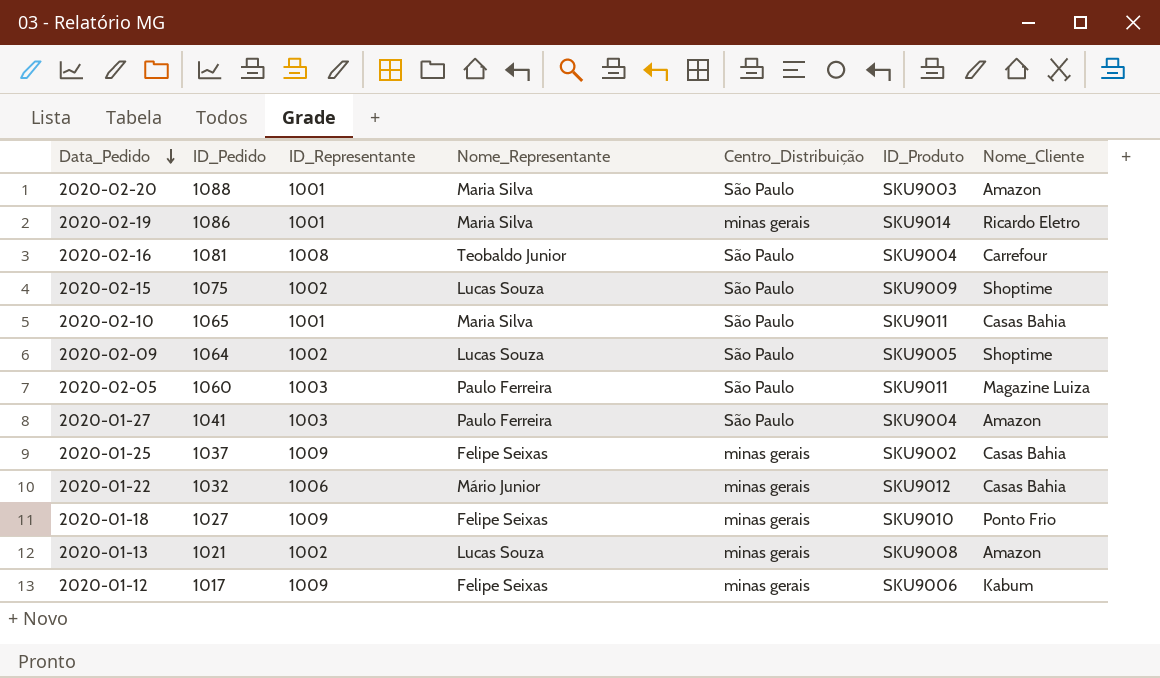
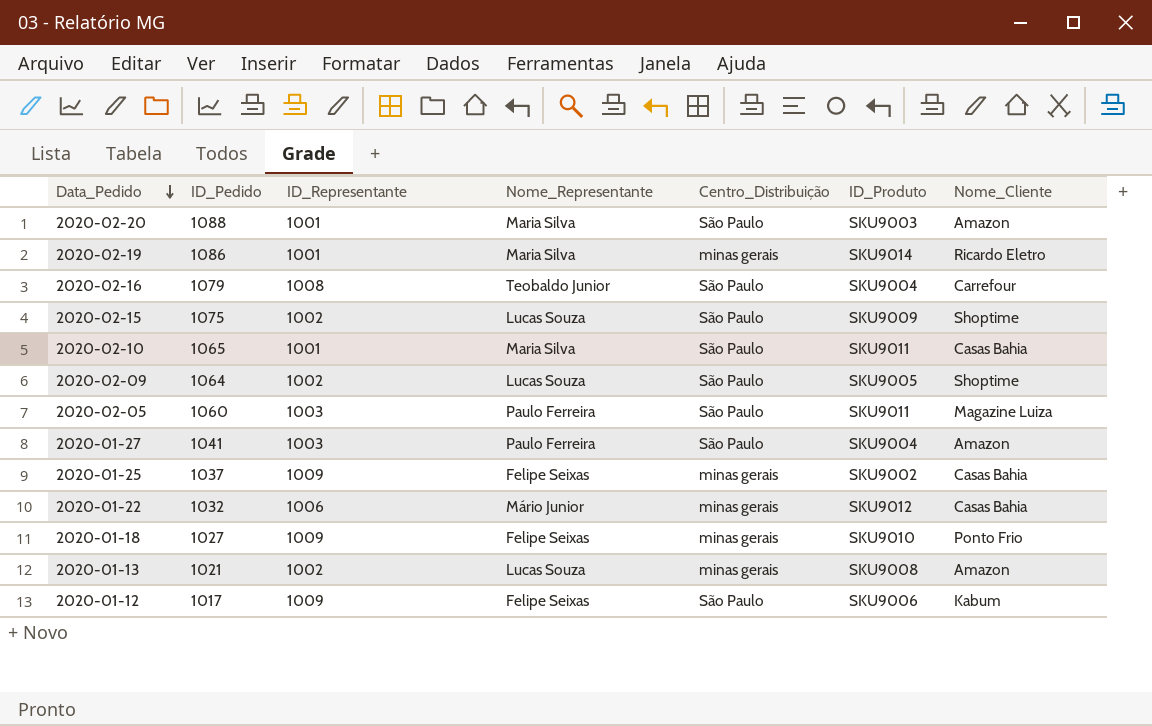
2020-02-16 | ID_Pedido: 1081 -> 1079
2020-01-12 | Centro_Distribuição: minas gerais -> São Paulo

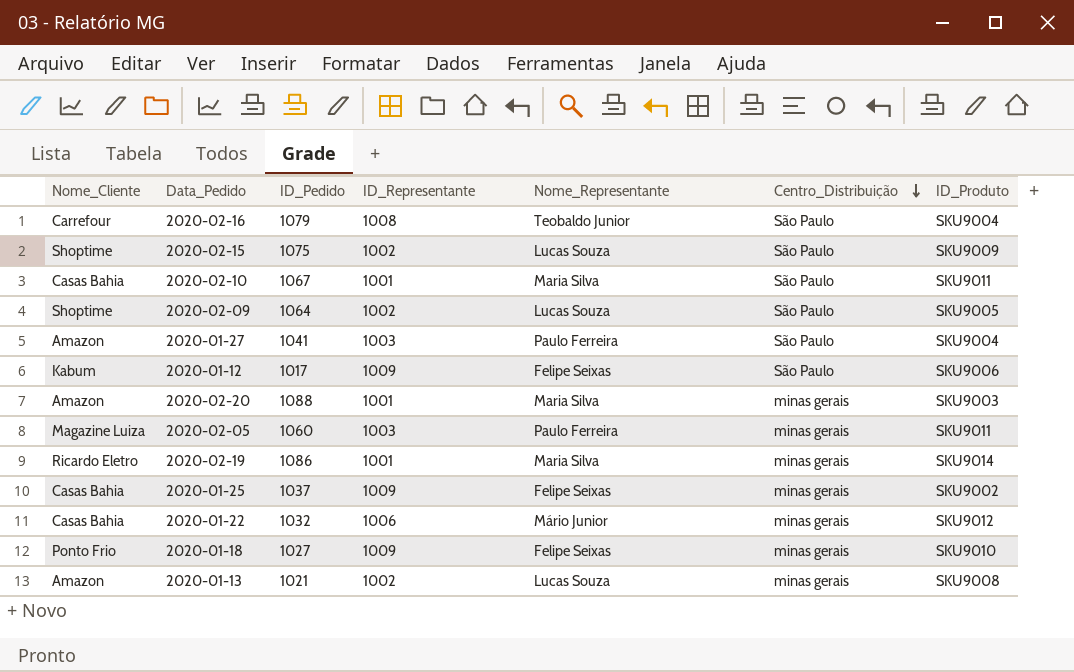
row order: Data_Pedido descending -> Centro_Distribuição descending
column Nome_Cliente | position: 7 -> 1
2020-02-10 | ID_Pedido: 1065 -> 1067
2020-02-20 | Centro_Distribuição: São Paulo -> minas gerais
2020-02-05 | Centro_Distribuição: São Paulo -> minas gerais

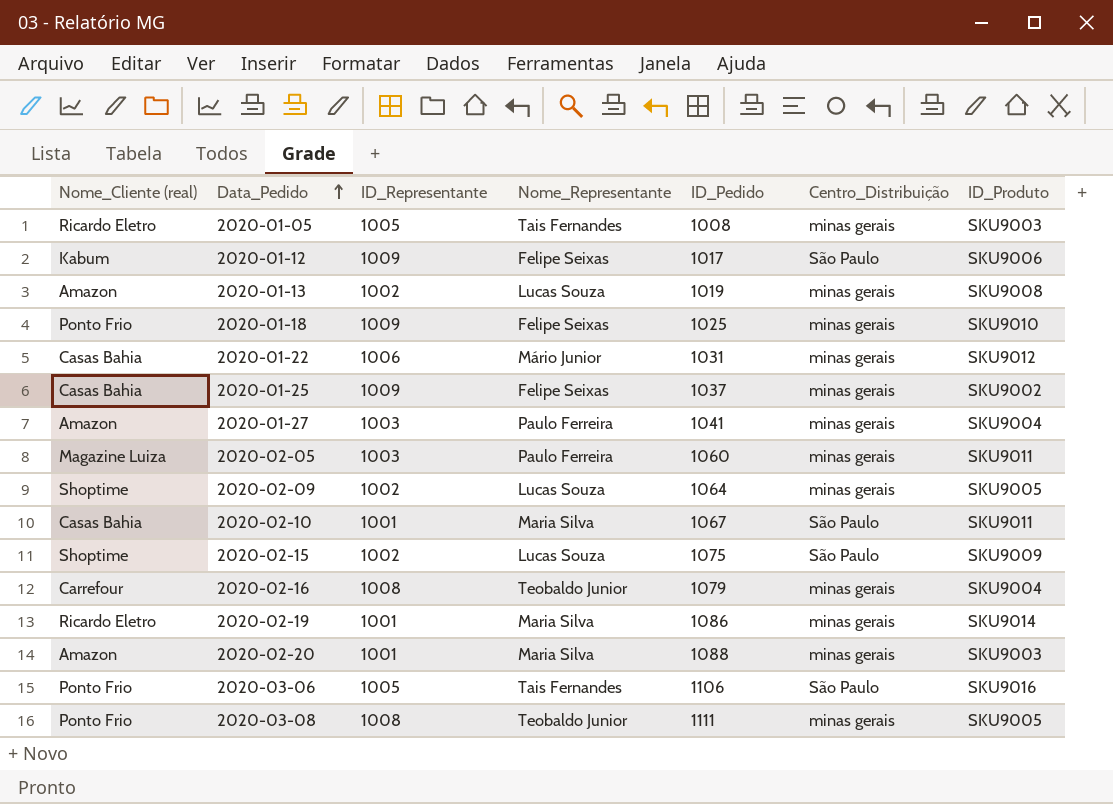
row order: Centro_Distribuição descending -> Data_Pedido ascending
column name: Nome_Cliente -> Nome_Cliente (real)
column ID_Pedido | position: 3 -> 5
row 2020-01-05: none -> Ricardo Eletro | 1005 | Tais Fernandes | 1008 | minas gerais | SKU9003
2020-01-13 | ID_Pedido: 1021 -> 1019
2020-01-18 | ID_Pedido: 1027 -> 1025
2020-01-22 | ID_Pedido: 1032 -> 1031
2020-01-27 | Centro_Distribuição: São Paulo -> minas gerais
2020-02-09 | Centro_Distribuição: São Paulo -> minas gerais
2020-02-16 | Centro_Distribuição: São Paulo -> minas gerais
row 2020-03-06: none -> Ponto Frio | 1005 | Tais Fernandes | 1106 | São Paulo | SKU9016
row 2020-03-08: none -> Ponto Frio | 1008 | Teobaldo Junior | 1111 | minas gerais | SKU9005

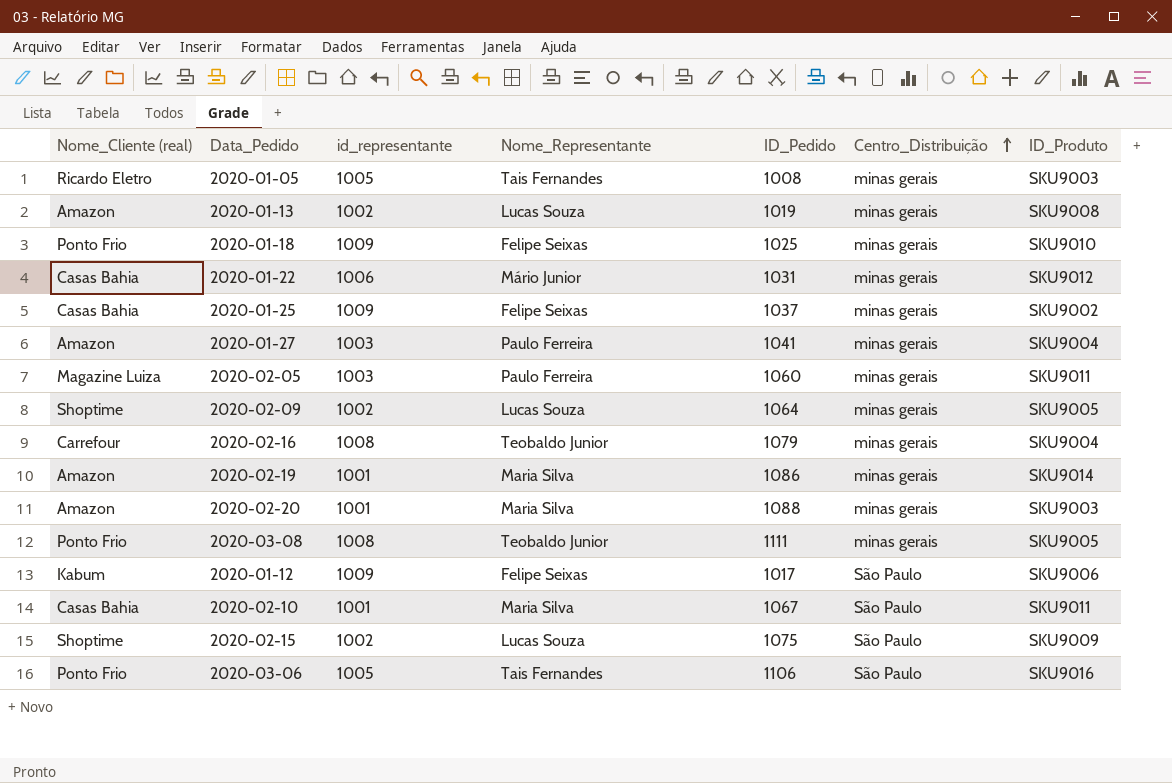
row order: Data_Pedido ascending -> Centro_Distribuição ascending
column name: ID_Representante -> id_representante
2020-02-19 | Nome_Cliente (real): Ricardo Eletro -> Amazon

